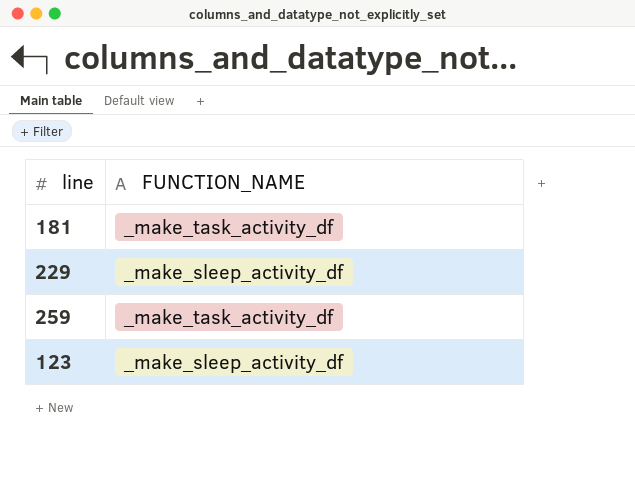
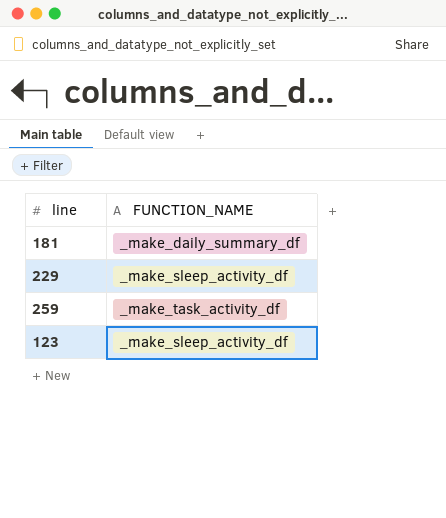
181 | FUNCTION_NAME: _make_task_activity_df -> _make_daily_summary_df

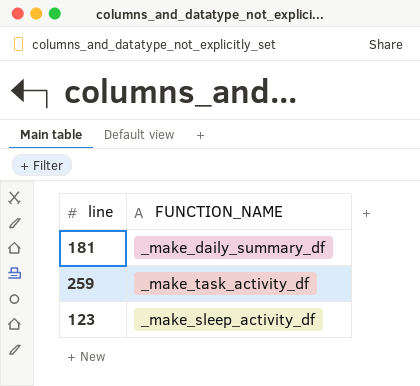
row 229: _make_sleep_activity_df -> none

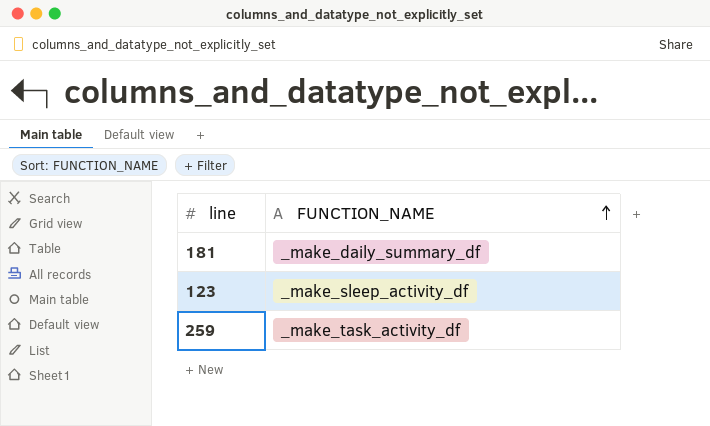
row order: none -> FUNCTION_NAME ascending

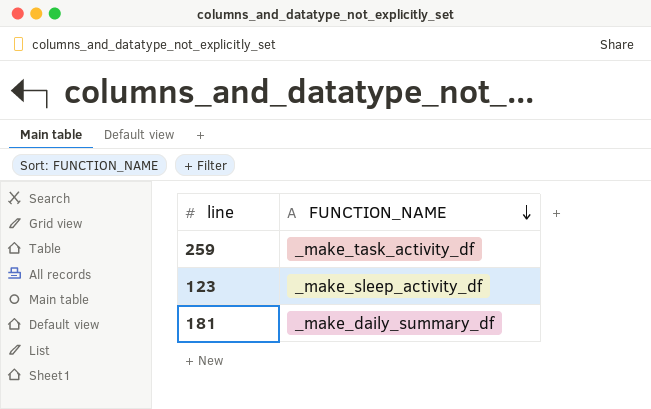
row order: FUNCTION_NAME ascending -> FUNCTION_NAME descending

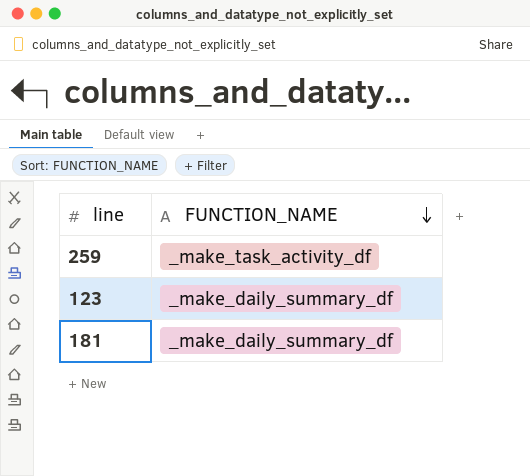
123 | FUNCTION_NAME: _make_sleep_activity_df -> _make_daily_summary_df

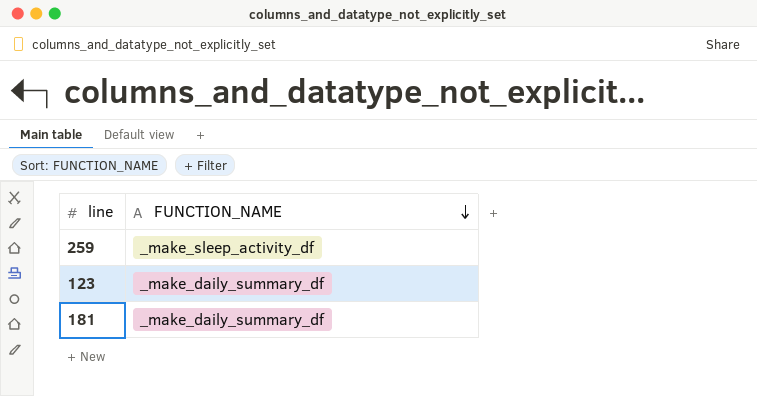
259 | FUNCTION_NAME: _make_task_activity_df -> _make_sleep_activity_df

